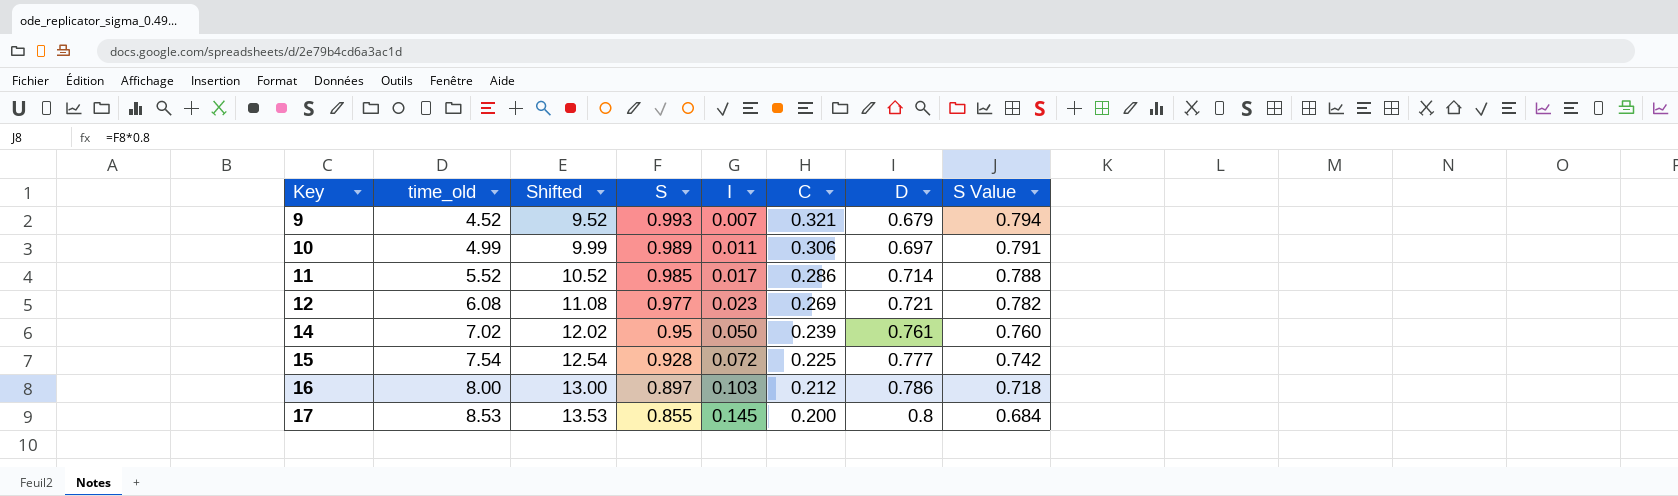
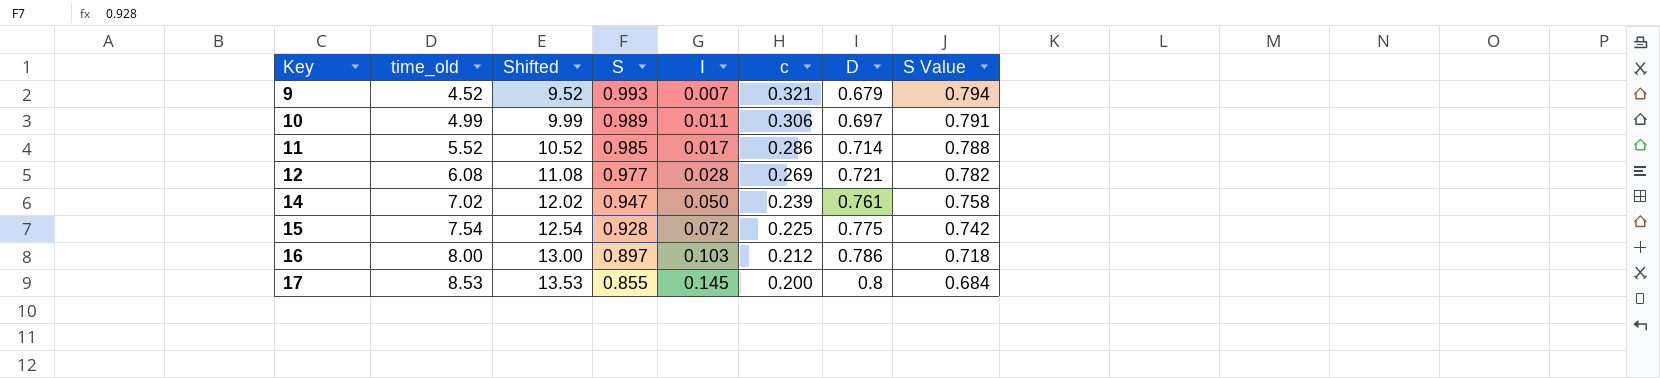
column name: C -> c
12 | I: 0.023 -> 0.028
14 | S: 0.95 -> 0.947
14 | S Value: 0.760 -> 0.758
15 | D: 0.777 -> 0.775

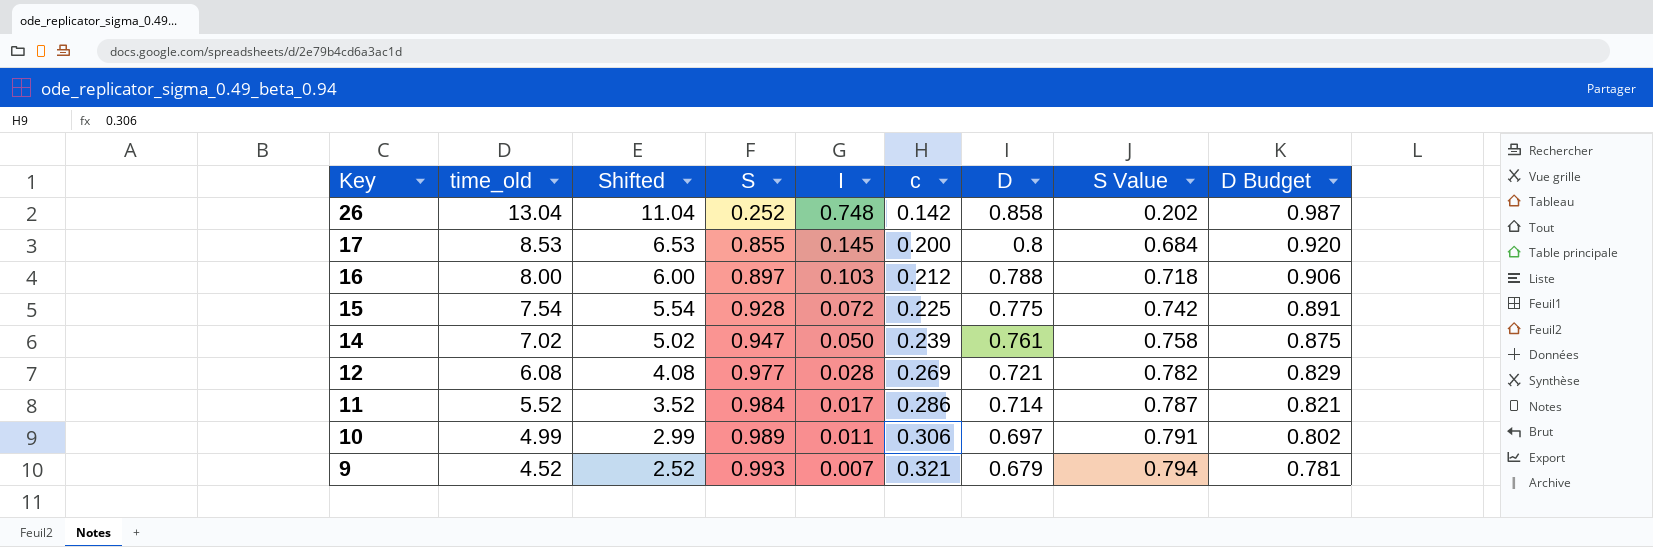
row order: Key ascending -> Key descending
column Shifted | formula: [time_old] + 5 -> [time_old] - 2
column D Budget | formula: none -> [D] * 1.15
row 26: none -> 13.04 | 11.04 | 0.252 | 0.748 | 0.142 | 0.858 | 0.202 | 0.987
16 | D: 0.786 -> 0.788
11 | S: 0.985 -> 0.984
11 | S Value: 0.788 -> 0.787

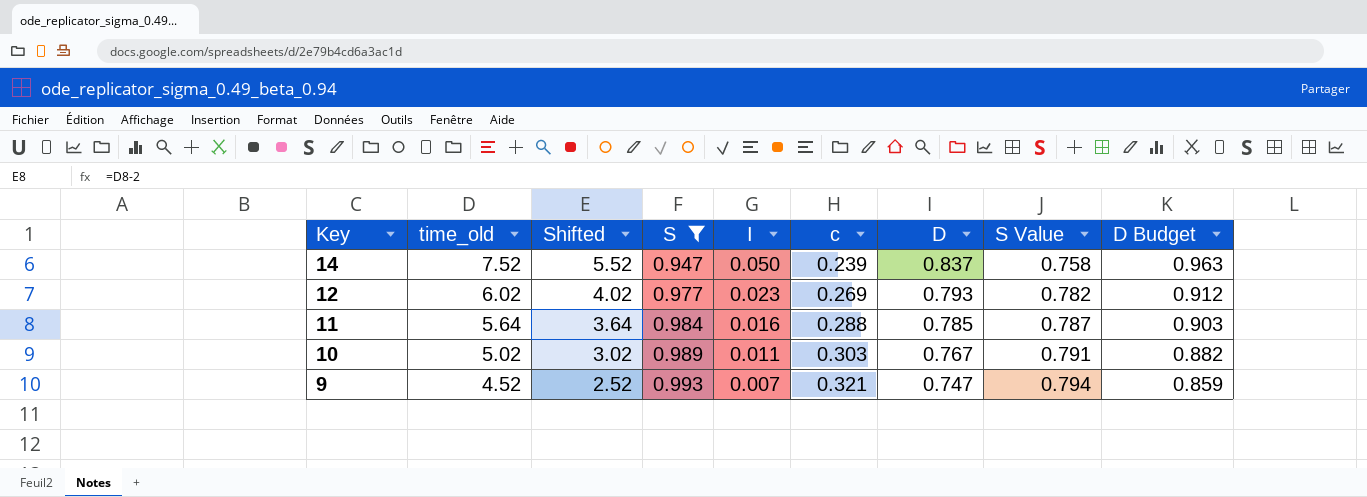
filter: none -> S >= 0.947
14 | time_old: 7.02 -> 7.52
14 | Shifted: 5.02 -> 5.52
14 | D: 0.761 -> 0.837
14 | D Budget: 0.875 -> 0.963
12 | time_old: 6.08 -> 6.02
12 | Shifted: 4.08 -> 4.02
12 | I: 0.028 -> 0.023
12 | D: 0.721 -> 0.793
12 | D Budget: 0.829 -> 0.912
11 | time_old: 5.52 -> 5.64
11 | Shifted: 3.52 -> 3.64
11 | I: 0.017 -> 0.016
11 | c: 0.286 -> 0.288
11 | D: 0.714 -> 0.785
11 | D Budget: 0.821 -> 0.903
10 | time_old: 4.99 -> 5.02
10 | Shifted: 2.99 -> 3.02
10 | c: 0.306 -> 0.303
10 | D: 0.697 -> 0.767
10 | D Budget: 0.802 -> 0.882
9 | D: 0.679 -> 0.747
9 | D Budget: 0.781 -> 0.859

